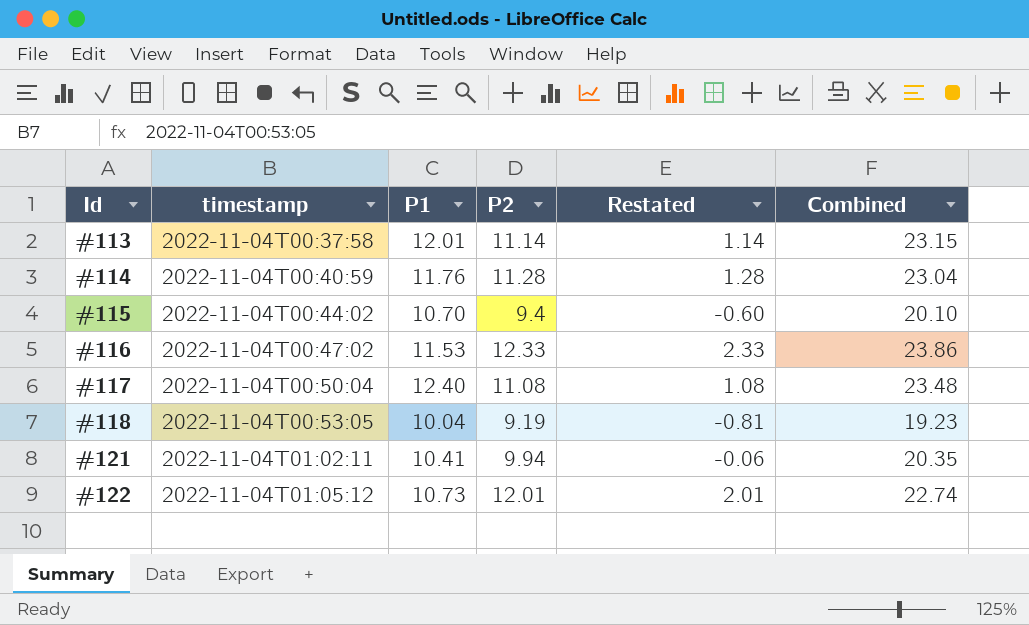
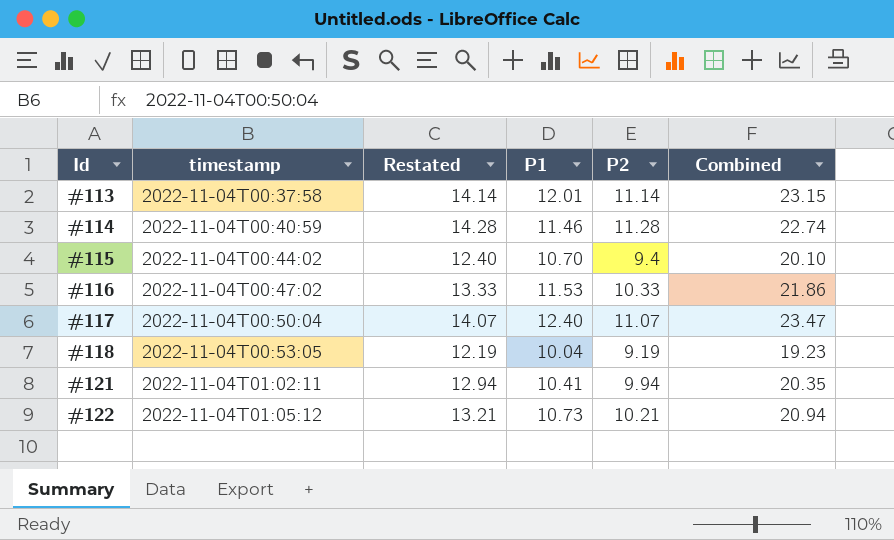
column Restated | formula: [P2] - 10 -> [P2] + 3
column Restated | position: 5 -> 3
#114 | P1: 11.76 -> 11.46
#114 | Combined: 23.04 -> 22.74
#116 | P2: 12.33 -> 10.33
#116 | Combined: 23.86 -> 21.86
#117 | P2: 11.08 -> 11.07
#117 | Combined: 23.48 -> 23.47
#122 | P2: 12.01 -> 10.21
#122 | Combined: 22.74 -> 20.94

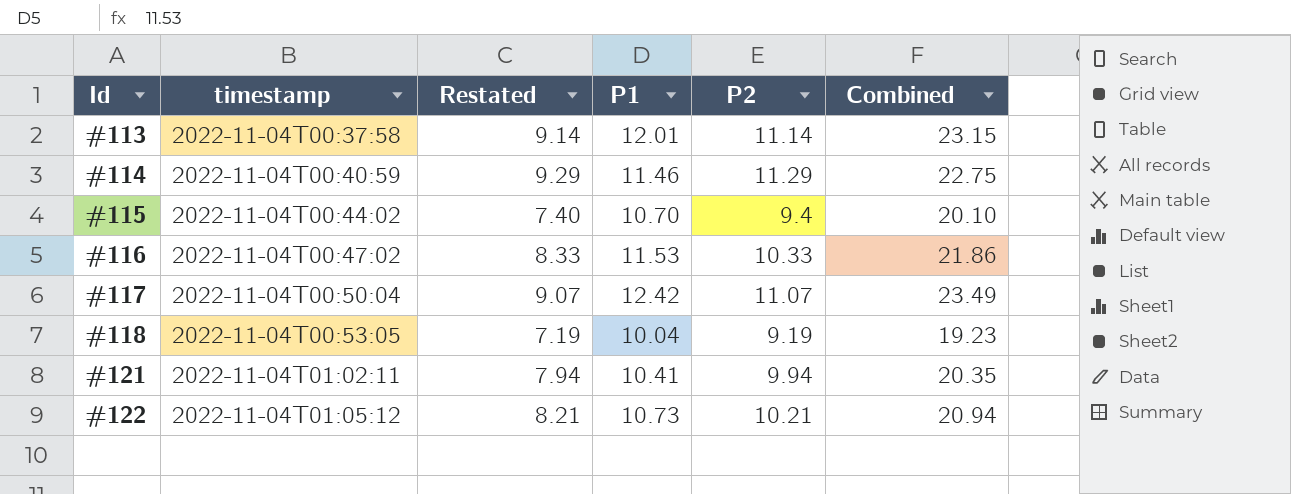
column Restated | formula: [P2] + 3 -> [P2] - 2
#114 | P2: 11.28 -> 11.29
#114 | Combined: 22.74 -> 22.75
#117 | P1: 12.40 -> 12.42
#117 | Combined: 23.47 -> 23.49

